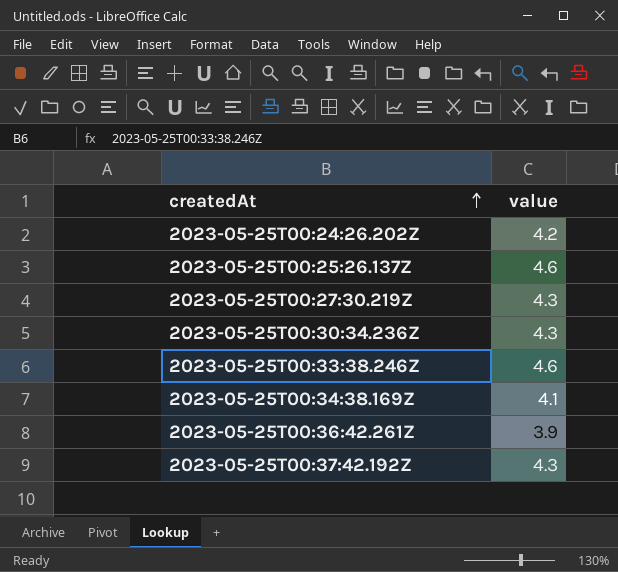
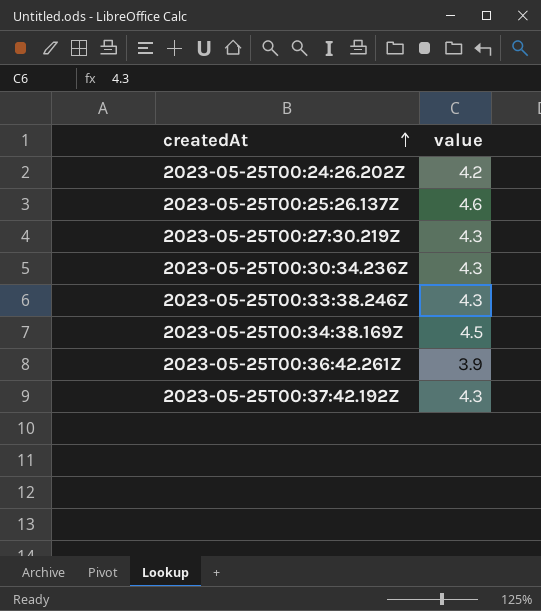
2023-05-25T00:33:38.246Z | value: 4.6 -> 4.3
2023-05-25T00:34:38.169Z | value: 4.1 -> 4.5

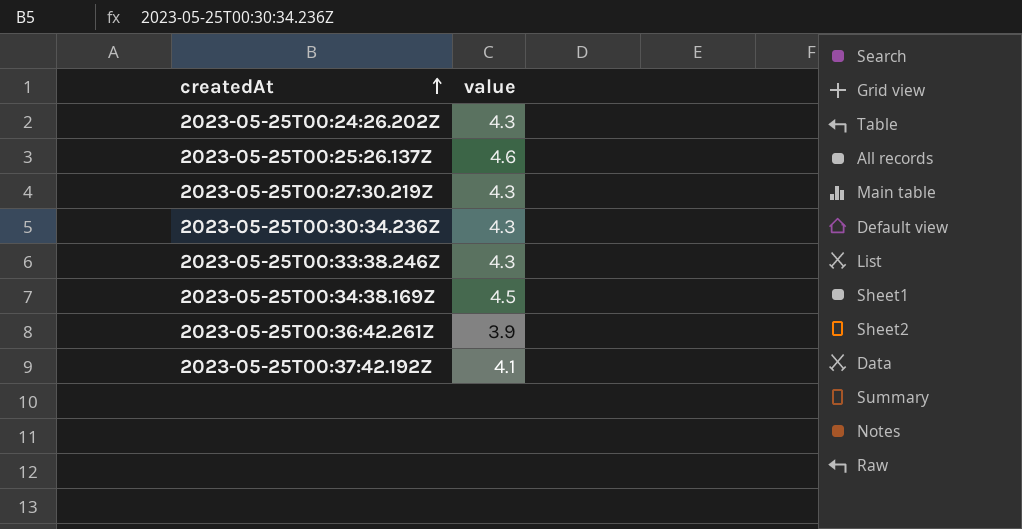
2023-05-25T00:24:26.202Z | value: 4.2 -> 4.3
2023-05-25T00:37:42.192Z | value: 4.3 -> 4.1

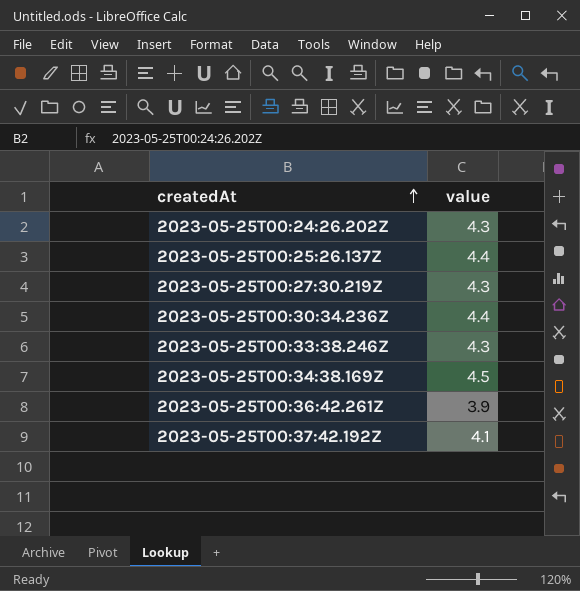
2023-05-25T00:25:26.137Z | value: 4.6 -> 4.4
2023-05-25T00:30:34.236Z | value: 4.3 -> 4.4

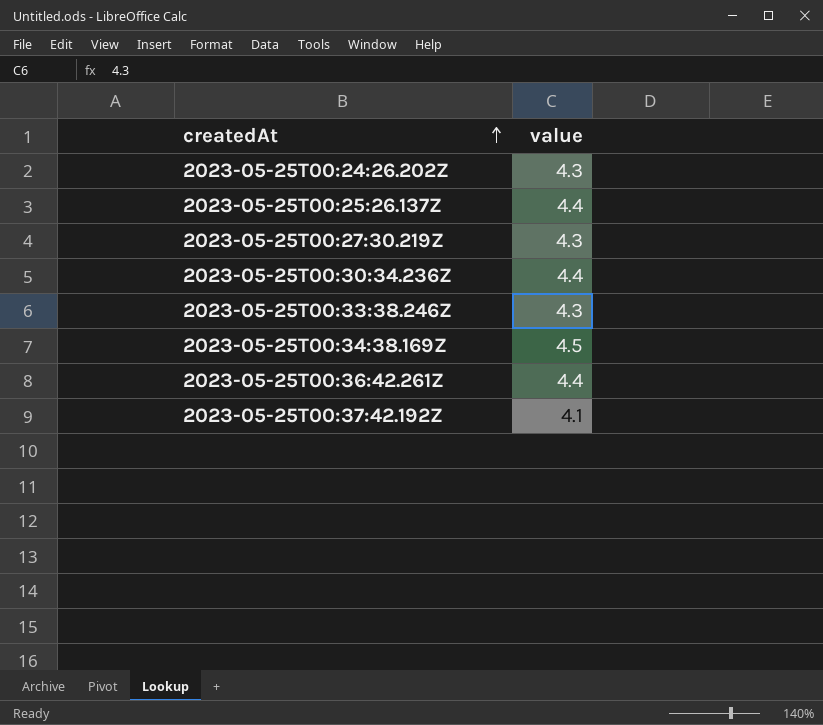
2023-05-25T00:36:42.261Z | value: 3.9 -> 4.4

